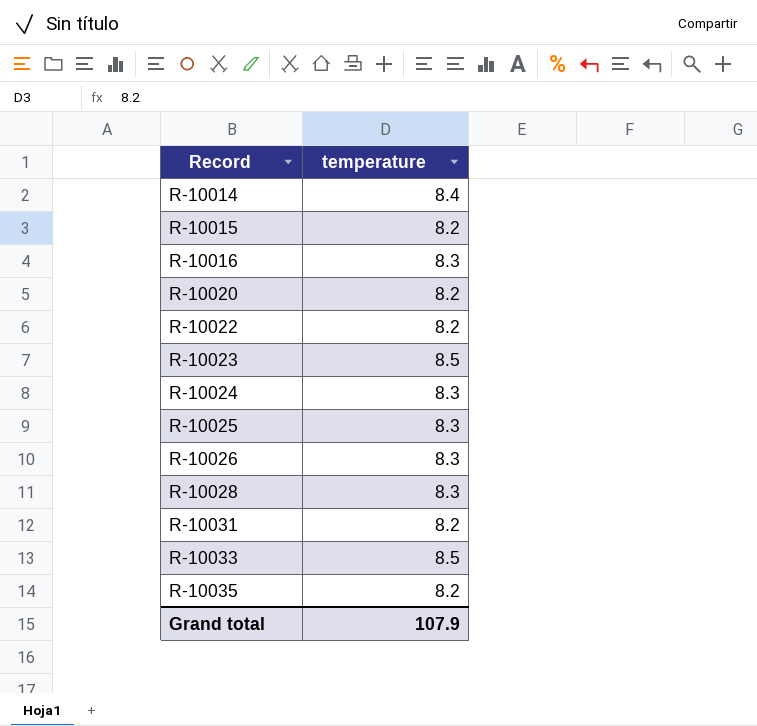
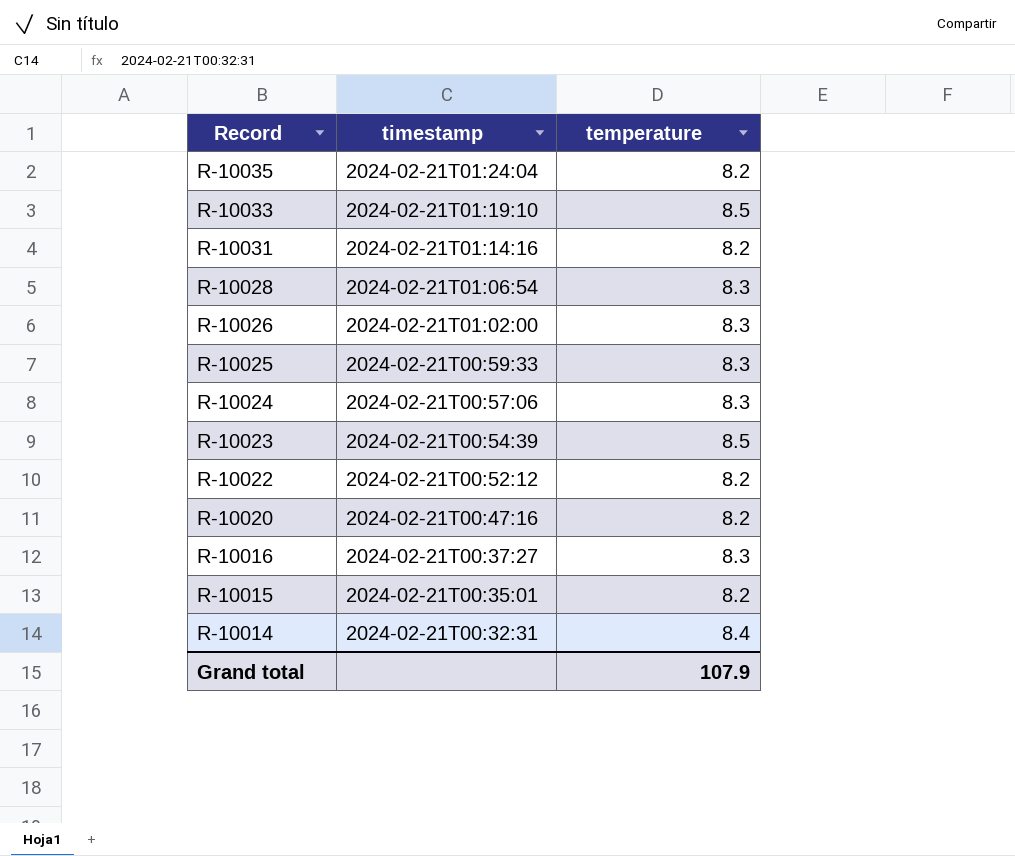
row order: Record ascending -> Record descending
column timestamp | position: none -> 2

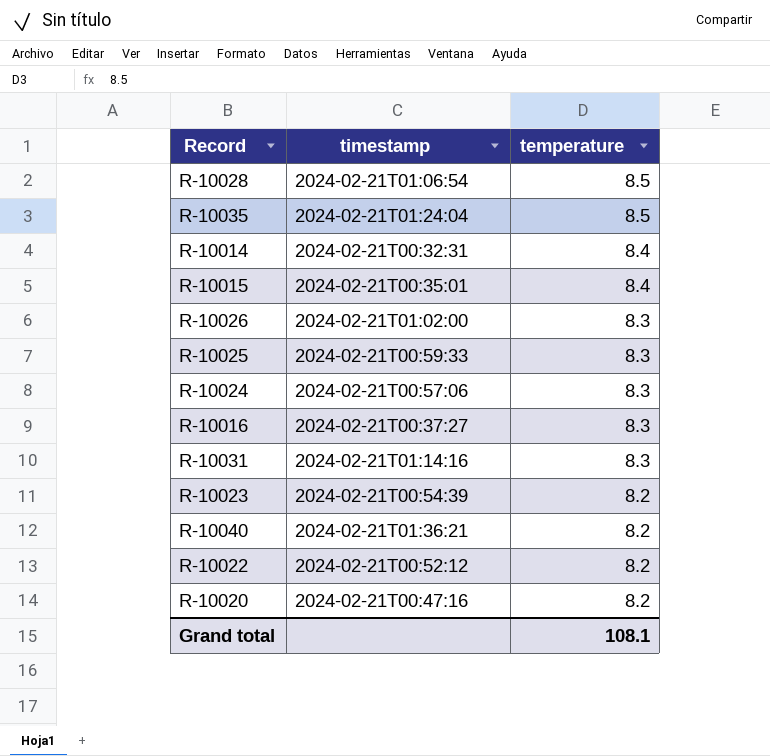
row order: Record descending -> temperature descending
row R-10033: 2024-02-21T01:19:10 | 8.5 -> none
R-10028 | temperature: 8.3 -> 8.5
R-10035 | temperature: 8.2 -> 8.5
R-10015 | temperature: 8.2 -> 8.4
R-10031 | temperature: 8.2 -> 8.3
R-10023 | temperature: 8.5 -> 8.2
row R-10040: none -> 2024-02-21T01:36:21 | 8.2
Grand total | temperature: 107.9 -> 108.1

